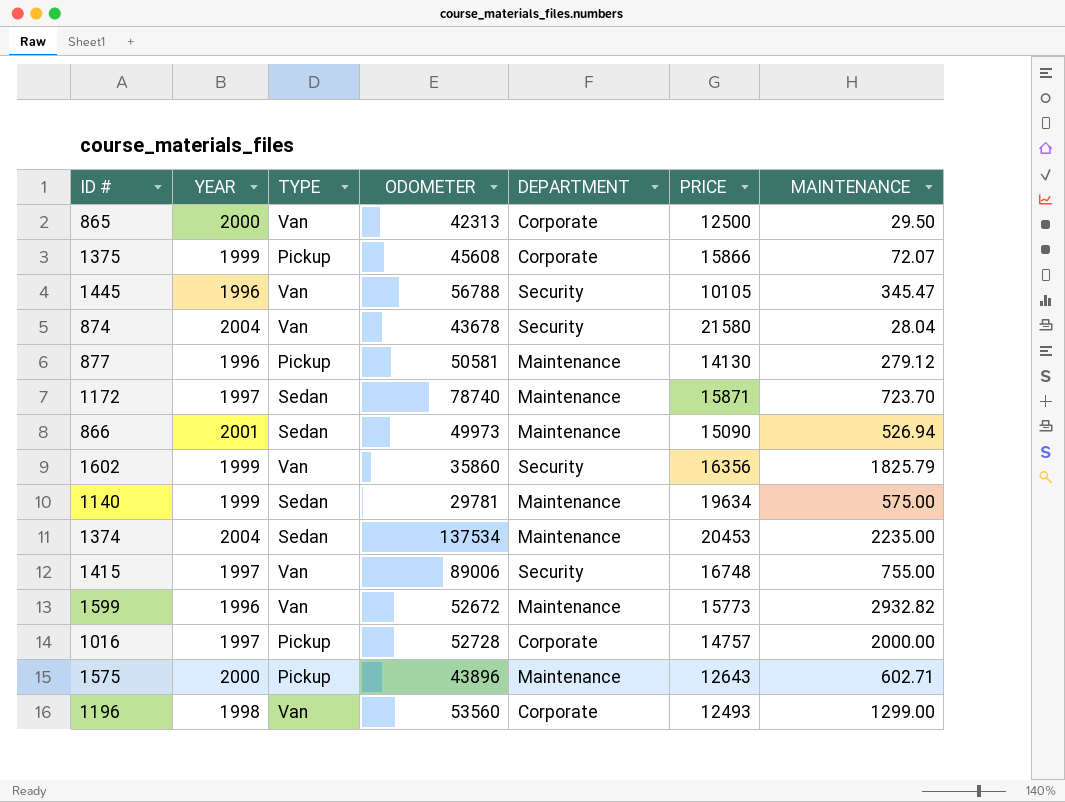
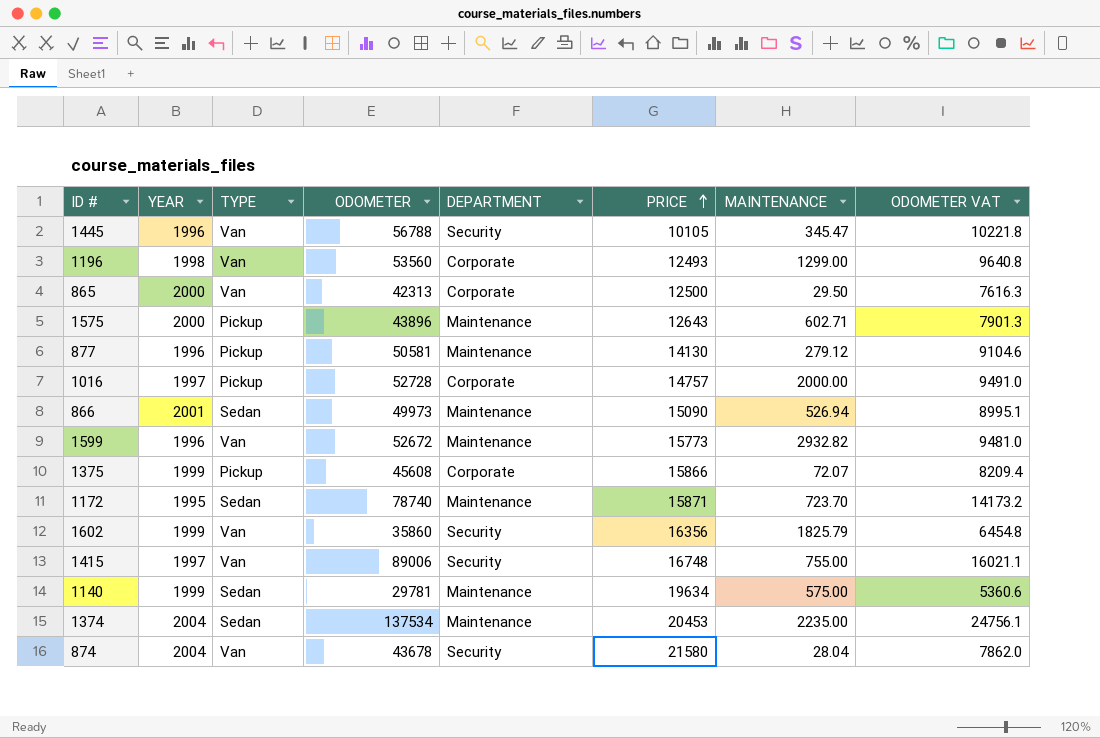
row order: none -> PRICE ascending
column ODOMETER VAT | formula: none -> [ODOMETER] * 0.18
1172 | YEAR: 1997 -> 1995

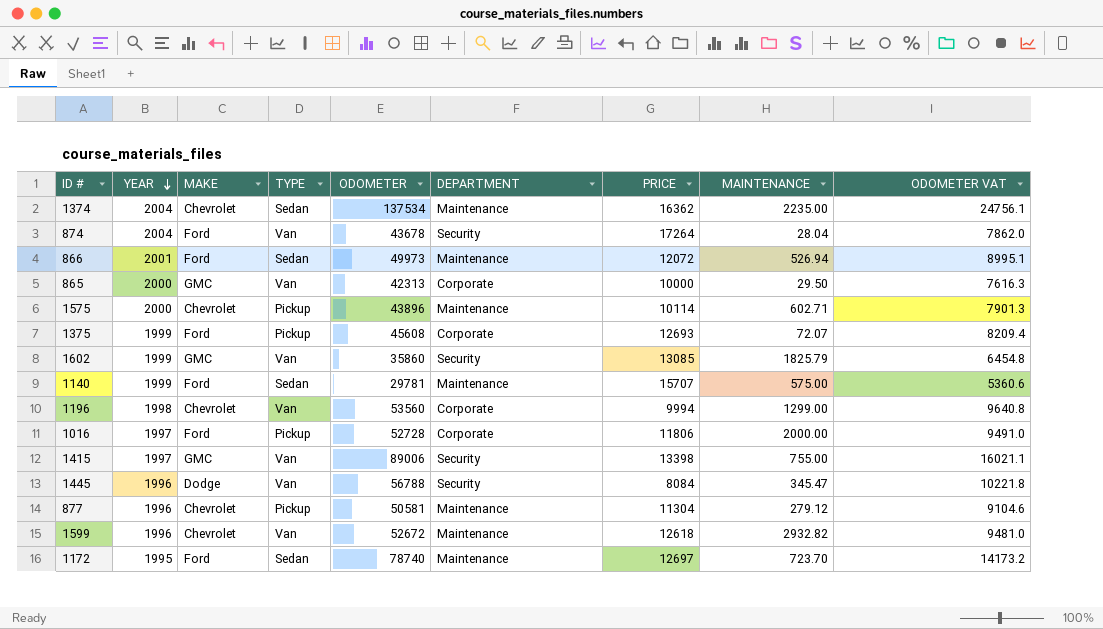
row order: PRICE ascending -> YEAR descending
column MAKE | position: none -> 3
1374 | PRICE: 20453 -> 16362
874 | PRICE: 21580 -> 17264
866 | PRICE: 15090 -> 12072
865 | PRICE: 12500 -> 10000
1575 | PRICE: 12643 -> 10114
1375 | PRICE: 15866 -> 12693
1602 | PRICE: 16356 -> 13085
1140 | PRICE: 19634 -> 15707
1196 | PRICE: 12493 -> 9994
1016 | PRICE: 14757 -> 11806
1415 | PRICE: 16748 -> 13398
1445 | PRICE: 10105 -> 8084
877 | PRICE: 14130 -> 11304
1599 | PRICE: 15773 -> 12618
1172 | PRICE: 15871 -> 12697

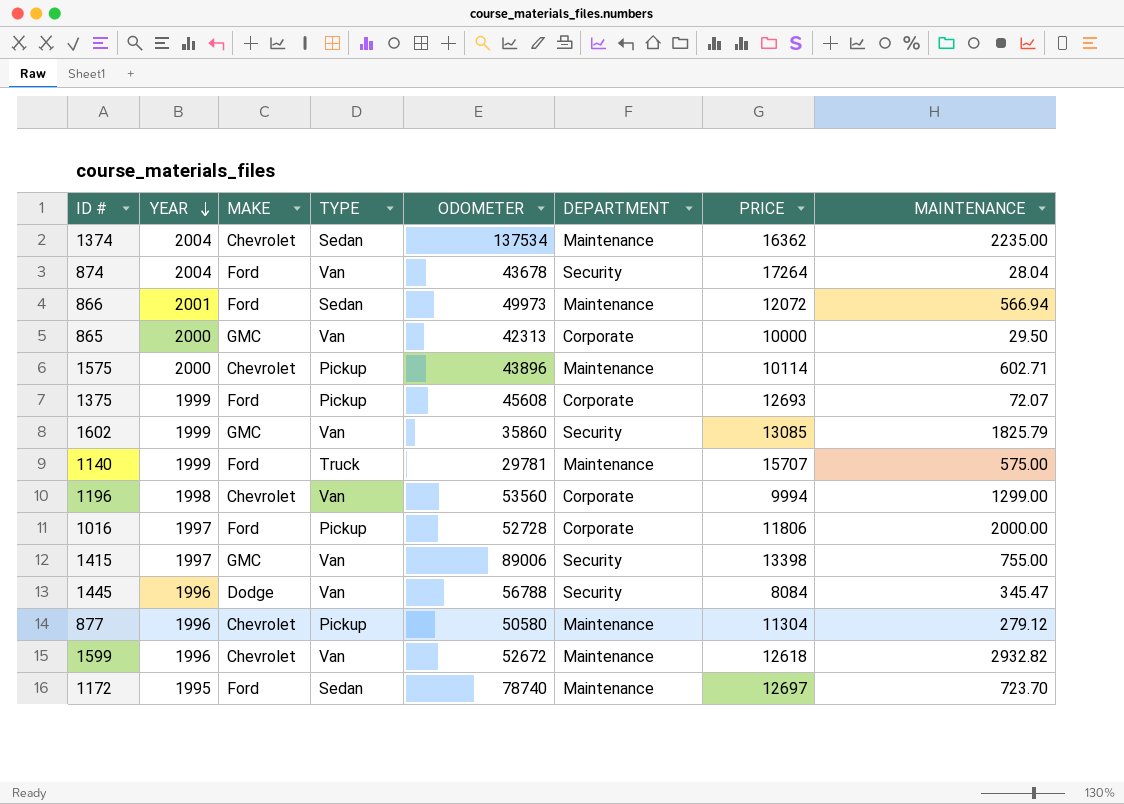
column ODOMETER VAT | formula: [ODOMETER] * 0.18 -> none
866 | MAINTENANCE: 526.94 -> 566.94
1140 | TYPE: Sedan -> Truck
877 | ODOMETER: 50581 -> 50580

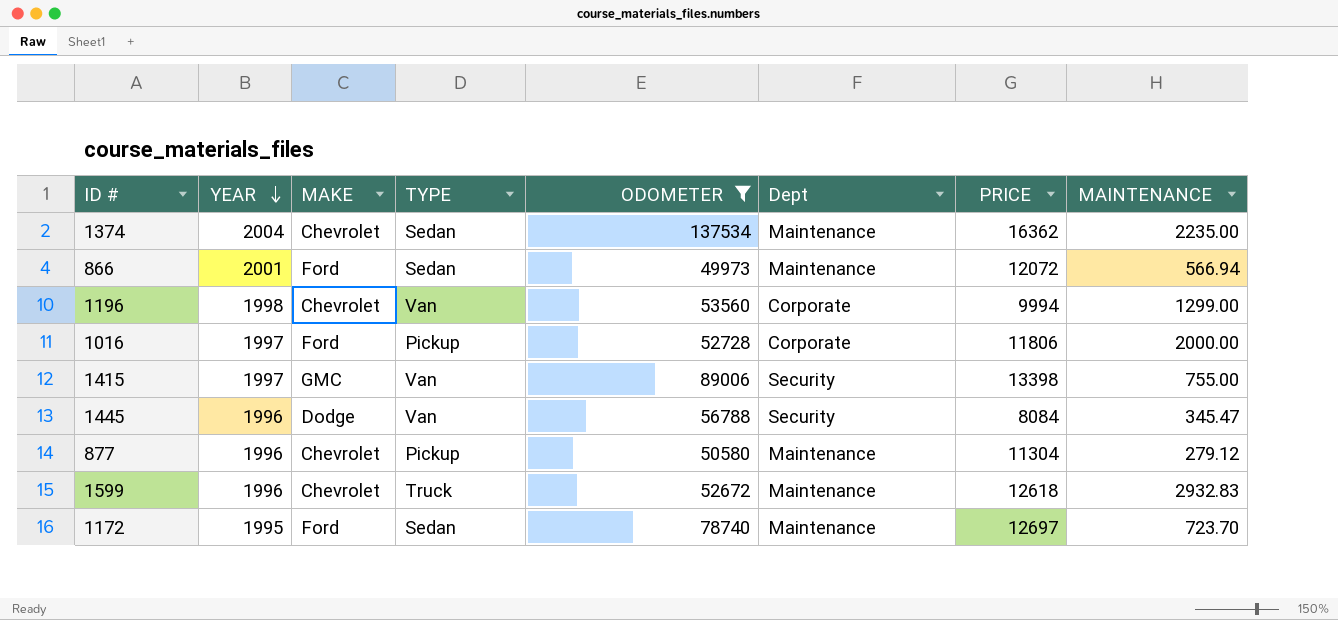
filter: none -> ODOMETER >= 49973
column name: DEPARTMENT -> Dept
1599 | TYPE: Van -> Truck
1599 | MAINTENANCE: 2932.82 -> 2932.83

